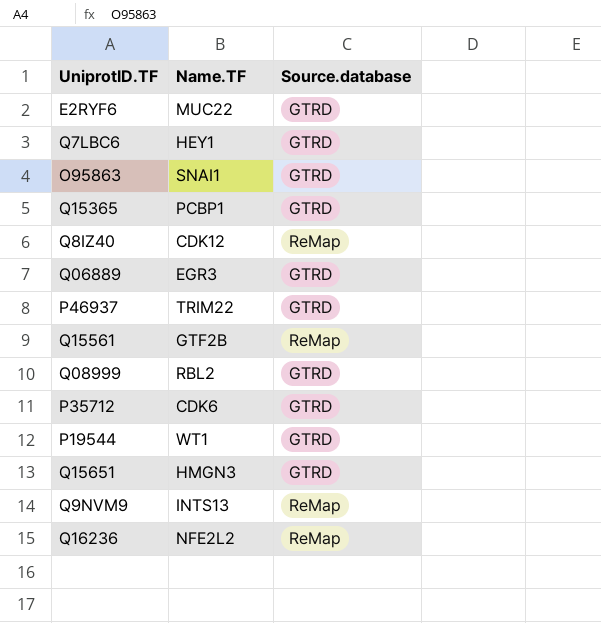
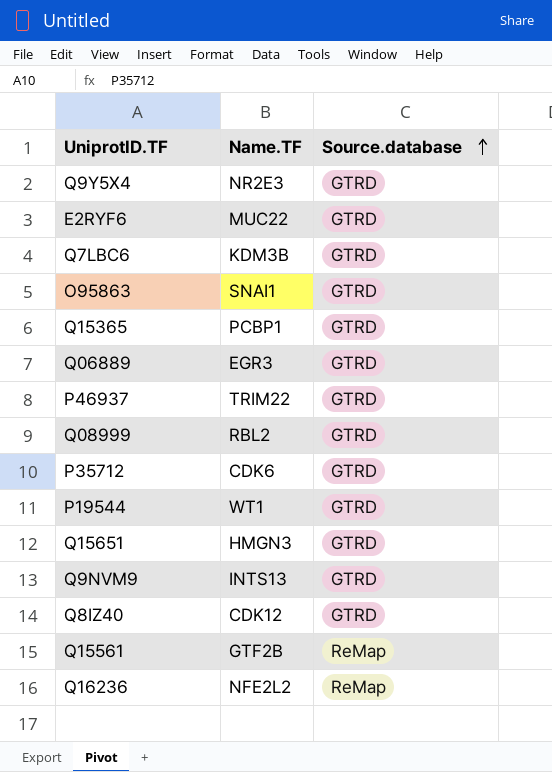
row order: none -> Source.database ascending
row Q9Y5X4: none -> NR2E3 | GTRD
Q7LBC6 | Name.TF: HEY1 -> KDM3B
Q9NVM9 | Source.database: ReMap -> GTRD
Q8IZ40 | Source.database: ReMap -> GTRD

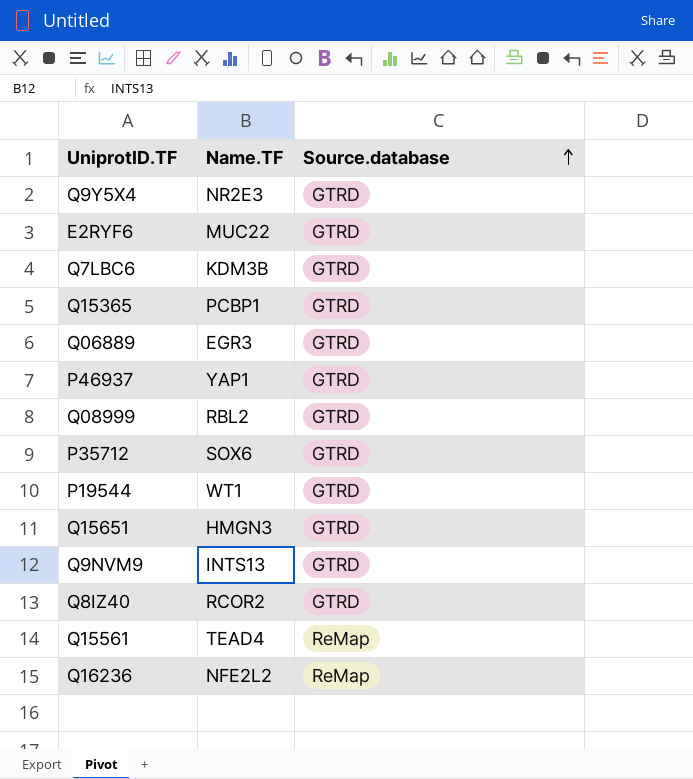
row O95863: SNAI1 | GTRD -> none
P46937 | Name.TF: TRIM22 -> YAP1
P35712 | Name.TF: CDK6 -> SOX6
Q8IZ40 | Name.TF: CDK12 -> RCOR2
Q15561 | Name.TF: GTF2B -> TEAD4

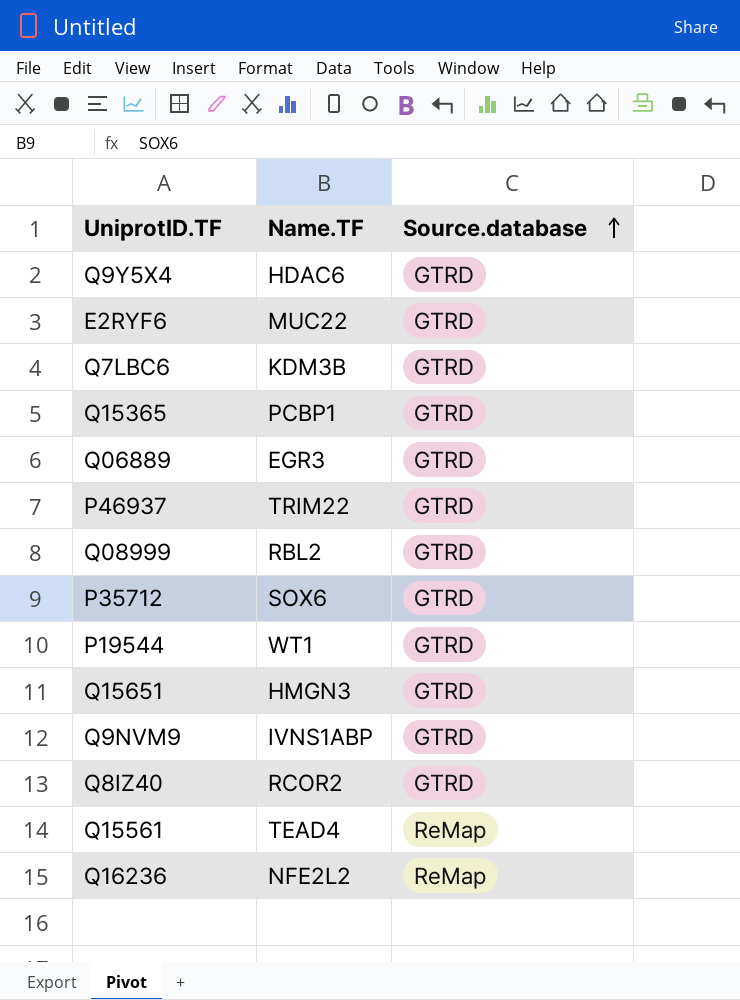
Q9Y5X4 | Name.TF: NR2E3 -> HDAC6
P46937 | Name.TF: YAP1 -> TRIM22
Q9NVM9 | Name.TF: INTS13 -> IVNS1ABP

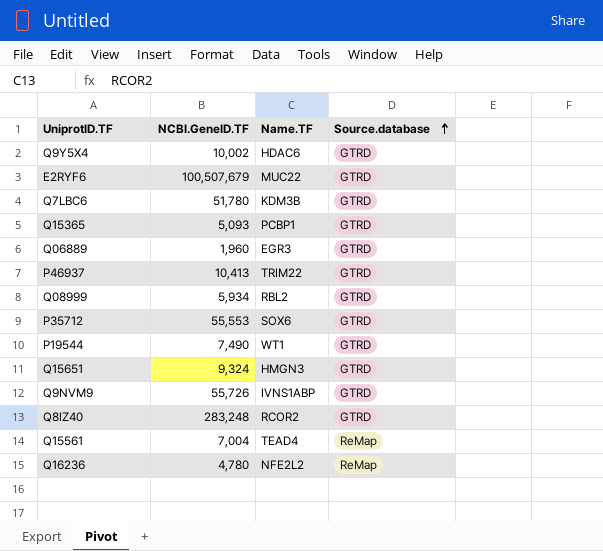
column NCBI.GeneID.TF | position: none -> 2

